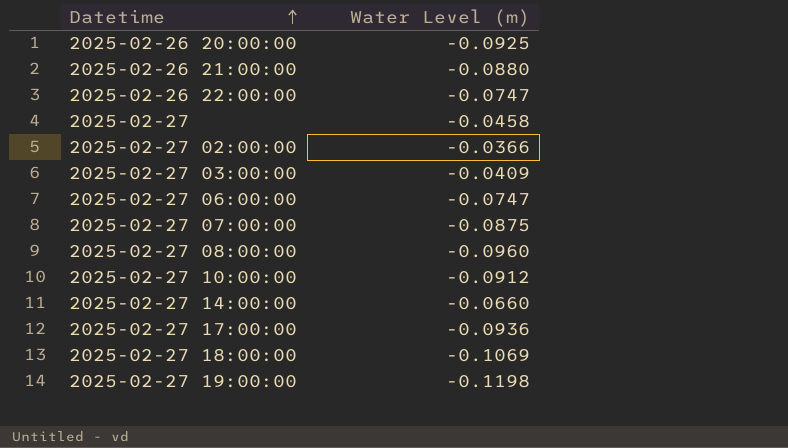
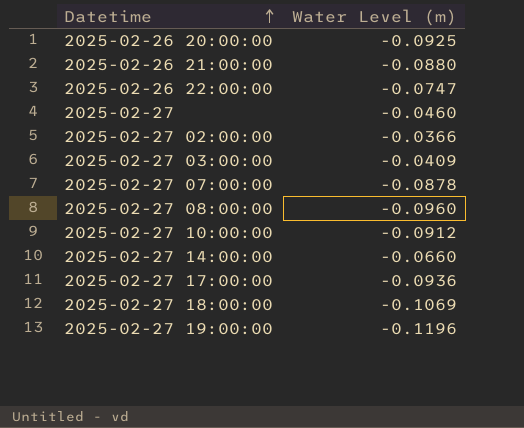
row 2025-02-27 06:00:00: -0.0747 -> none
2025-02-27 | Water Level (m): -0.0458 -> -0.0460
2025-02-27 07:00:00 | Water Level (m): -0.0875 -> -0.0878
2025-02-27 19:00:00 | Water Level (m): -0.1198 -> -0.1196

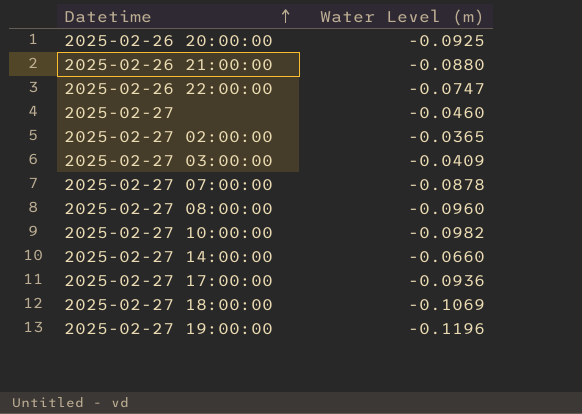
2025-02-27 02:00:00 | Water Level (m): -0.0366 -> -0.0365
2025-02-27 10:00:00 | Water Level (m): -0.0912 -> -0.0982

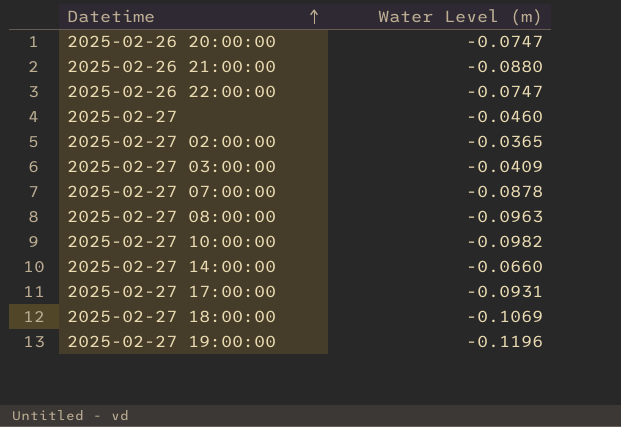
2025-02-26 20:00:00 | Water Level (m): -0.0925 -> -0.0747
2025-02-27 08:00:00 | Water Level (m): -0.0960 -> -0.0963
2025-02-27 17:00:00 | Water Level (m): -0.0936 -> -0.0931

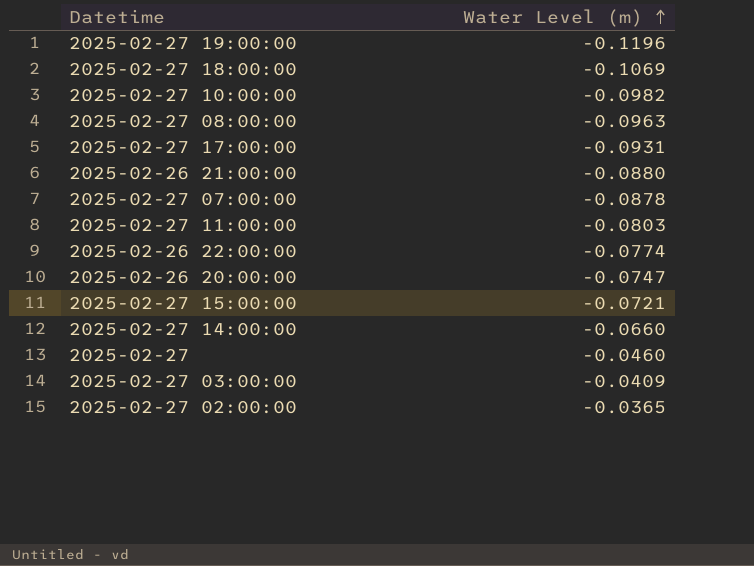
row order: Datetime ascending -> Water Level (m) ascending
row 2025-02-27 11:00:00: none -> -0.0803
2025-02-26 22:00:00 | Water Level (m): -0.0747 -> -0.0774
row 2025-02-27 15:00:00: none -> -0.0721

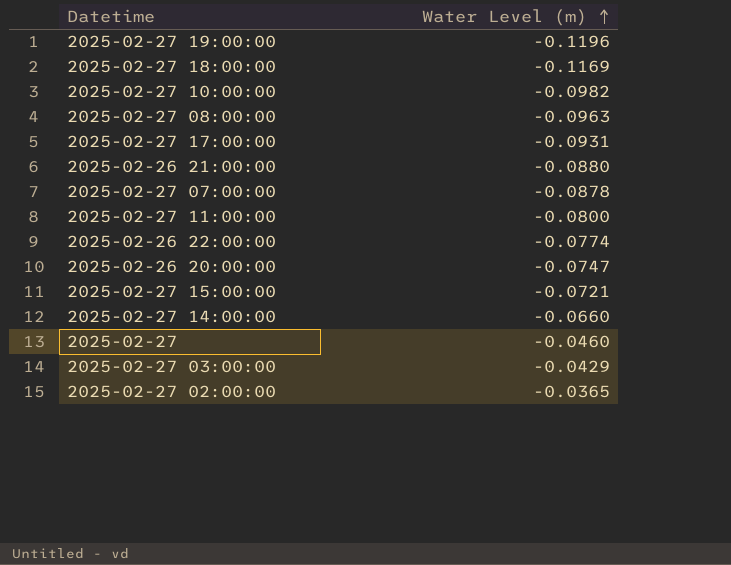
2025-02-27 18:00:00 | Water Level (m): -0.1069 -> -0.1169
2025-02-27 11:00:00 | Water Level (m): -0.0803 -> -0.0800
2025-02-27 03:00:00 | Water Level (m): -0.0409 -> -0.0429

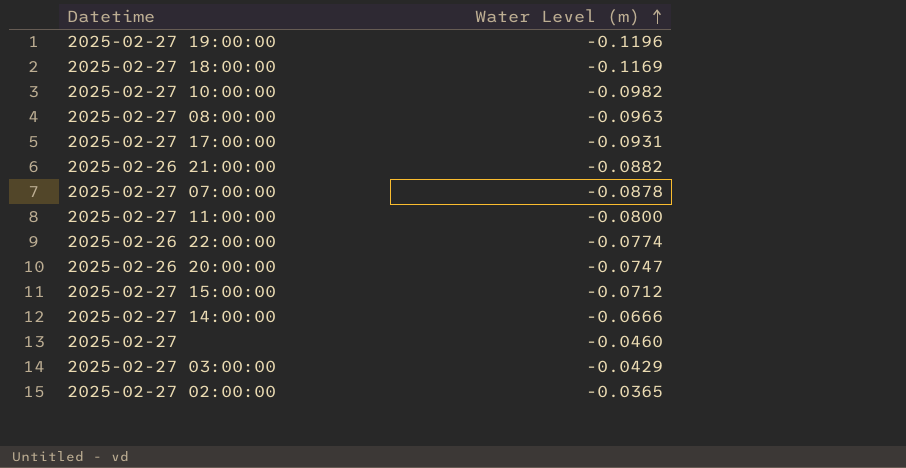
2025-02-26 21:00:00 | Water Level (m): -0.0880 -> -0.0882
2025-02-27 15:00:00 | Water Level (m): -0.0721 -> -0.0712
2025-02-27 14:00:00 | Water Level (m): -0.0660 -> -0.0666

